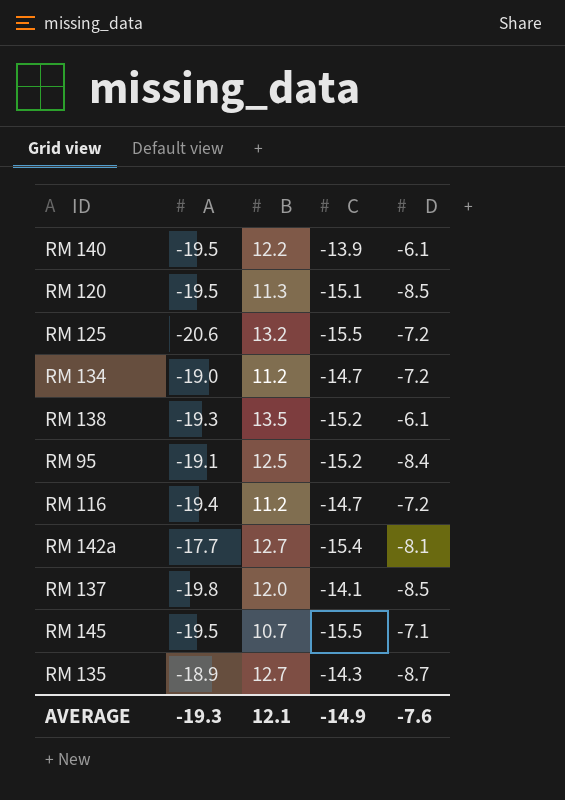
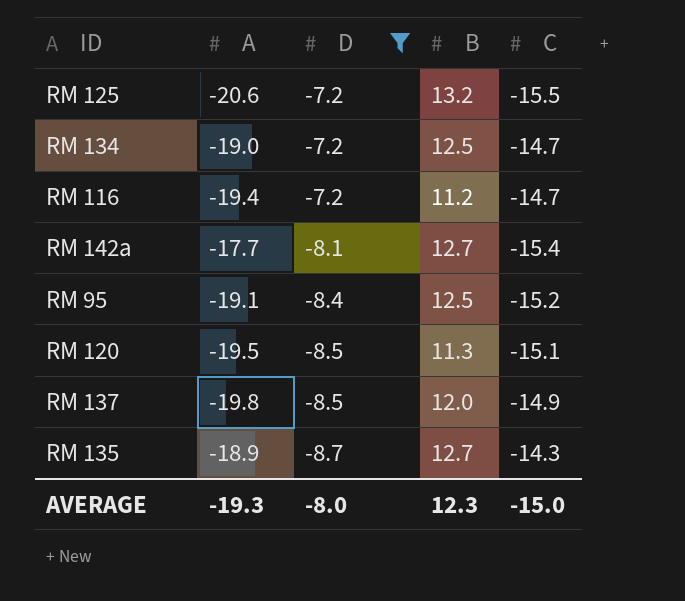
filter: none -> D <= -7.2
row order: none -> D descending
column D | position: 5 -> 3
RM 134 | B: 11.2 -> 12.5
RM 137 | C: -14.1 -> -14.9
AVERAGE | D: -7.6 -> -8.0
AVERAGE | B: 12.1 -> 12.3
AVERAGE | C: -14.9 -> -15.0

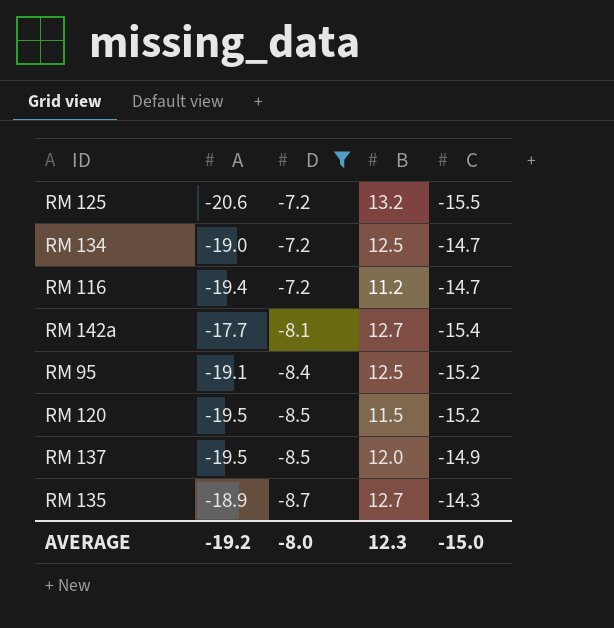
RM 120 | B: 11.3 -> 11.5
RM 120 | C: -15.1 -> -15.2
RM 137 | A: -19.8 -> -19.5
AVERAGE | A: -19.3 -> -19.2

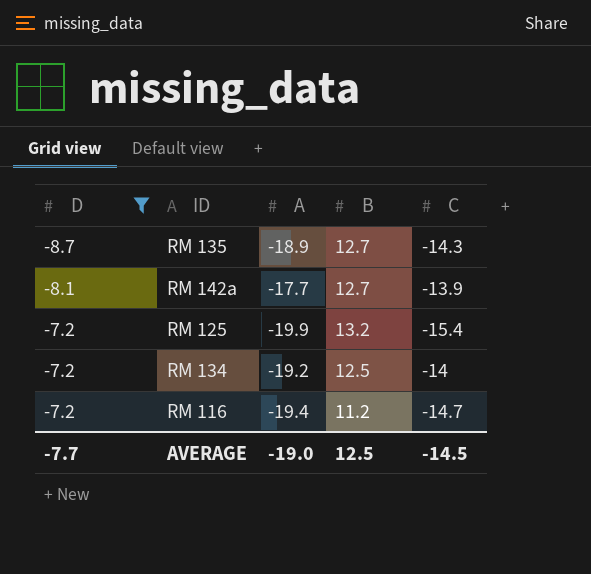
row order: D descending -> D ascending
column D | position: 3 -> 1
row RM 95: -19.1 | -8.4 | 12.5 | -15.2 -> none
row RM 120: -19.5 | -8.5 | 11.5 | -15.2 -> none
row RM 137: -19.5 | -8.5 | 12.0 | -14.9 -> none
RM 142a | C: -15.4 -> -13.9
RM 125 | A: -20.6 -> -19.9
RM 125 | C: -15.5 -> -15.4
RM 134 | A: -19.0 -> -19.2
RM 134 | C: -14.7 -> -14
AVERAGE | D: -8.0 -> -7.7
AVERAGE | A: -19.2 -> -19.0
AVERAGE | B: 12.3 -> 12.5
AVERAGE | C: -15.0 -> -14.5

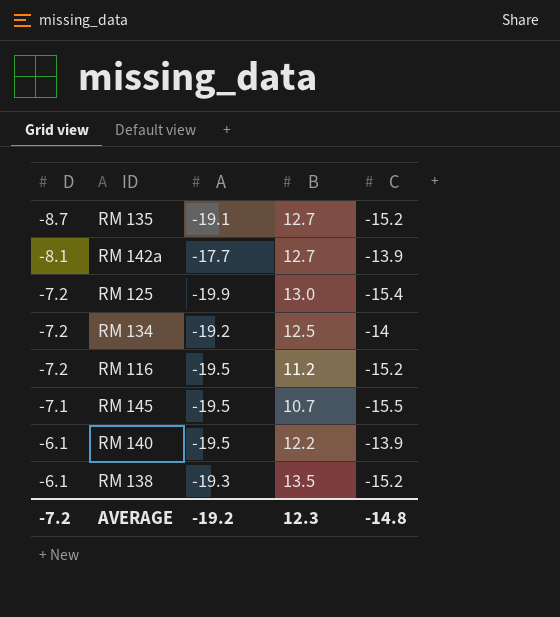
filter: D <= -7.2 -> none
RM 135 | A: -18.9 -> -19.1
RM 135 | C: -14.3 -> -15.2
RM 125 | B: 13.2 -> 13.0
RM 116 | A: -19.4 -> -19.5
RM 116 | C: -14.7 -> -15.2
AVERAGE | D: -7.7 -> -7.2
AVERAGE | A: -19.0 -> -19.2
AVERAGE | B: 12.5 -> 12.3
AVERAGE | C: -14.5 -> -14.8

